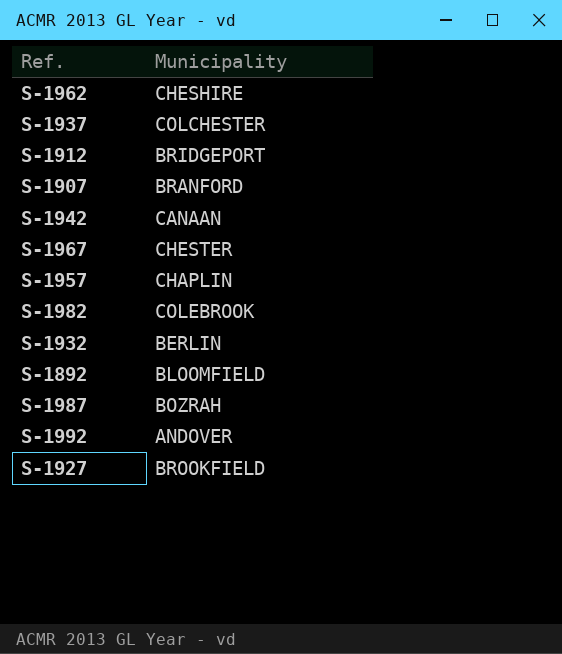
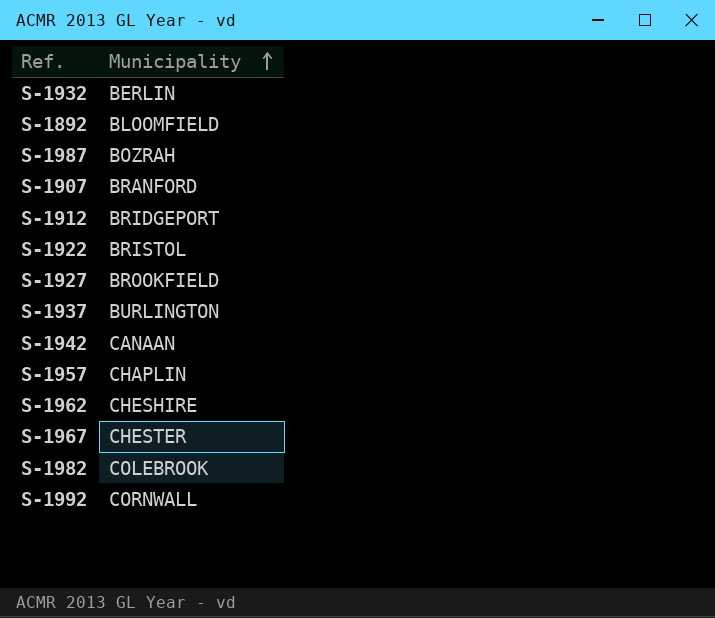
row order: none -> Municipality ascending
row S-1922: none -> BRISTOL
S-1937 | Municipality: COLCHESTER -> BURLINGTON
S-1992 | Municipality: ANDOVER -> CORNWALL

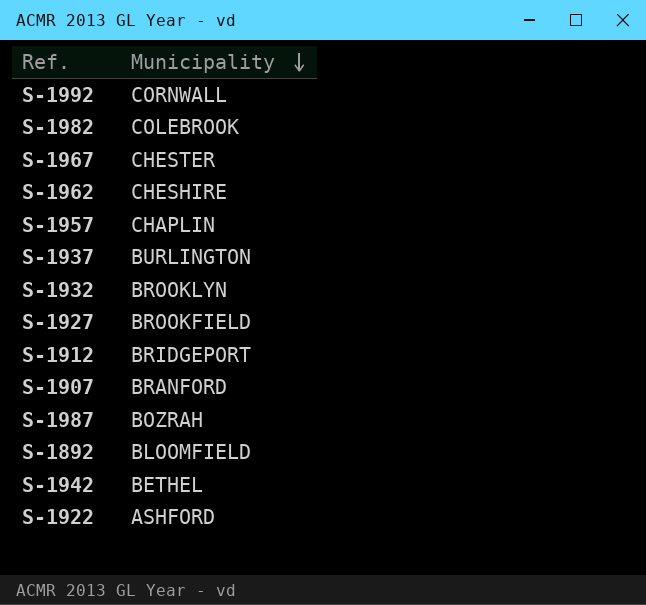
row order: Municipality ascending -> Municipality descending
S-1932 | Municipality: BERLIN -> BROOKLYN
S-1942 | Municipality: CANAAN -> BETHEL
S-1922 | Municipality: BRISTOL -> ASHFORD

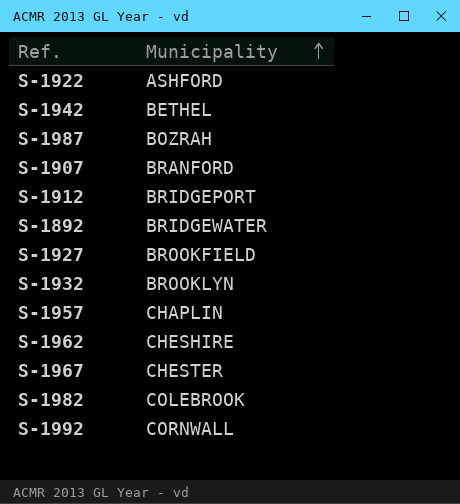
row order: Municipality descending -> Municipality ascending
row S-1937: BURLINGTON -> none
S-1892 | Municipality: BLOOMFIELD -> BRIDGEWATER

